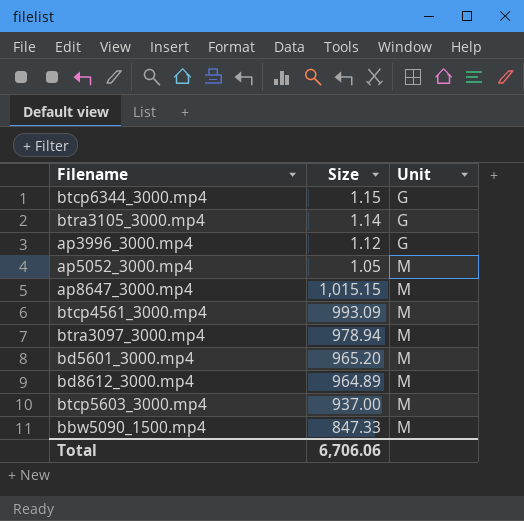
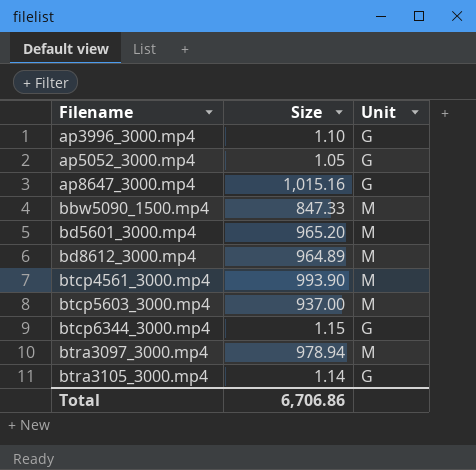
row order: Unit ascending -> Filename ascending
ap3996_3000.mp4 | Size: 1.12 -> 1.10
ap5052_3000.mp4 | Unit: M -> G
ap8647_3000.mp4 | Size: 1,015.15 -> 1,015.16
ap8647_3000.mp4 | Unit: M -> G
btcp4561_3000.mp4 | Size: 993.09 -> 993.90
Total | Size: 6,706.06 -> 6,706.86

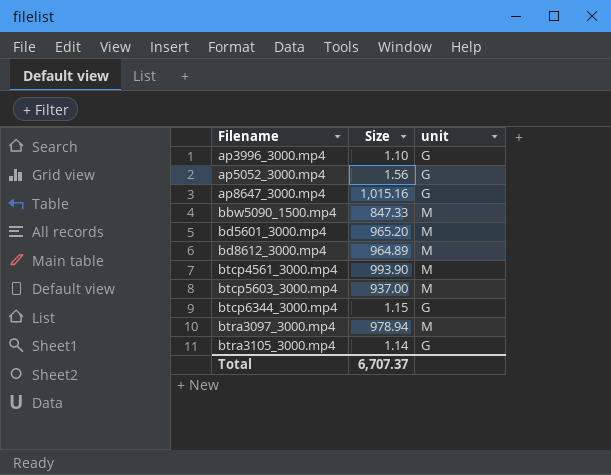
column name: Unit -> unit
ap5052_3000.mp4 | Size: 1.05 -> 1.56
Total | Size: 6,706.86 -> 6,707.37

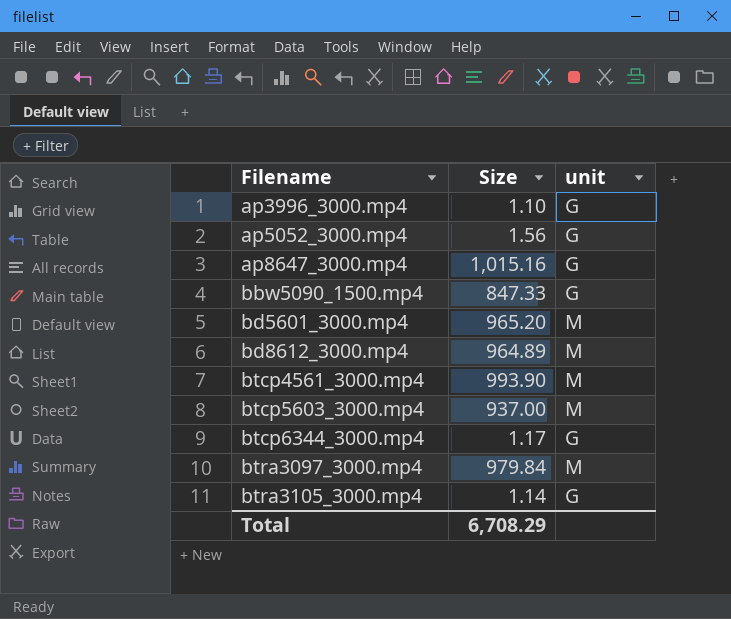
bbw5090_1500.mp4 | unit: M -> G
btcp6344_3000.mp4 | Size: 1.15 -> 1.17
btra3097_3000.mp4 | Size: 978.94 -> 979.84
Total | Size: 6,707.37 -> 6,708.29

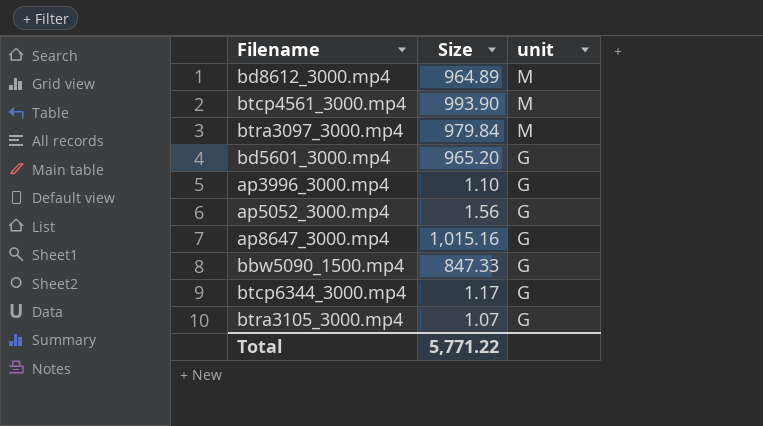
row order: Filename ascending -> unit descending
row btcp5603_3000.mp4: 937.00 | M -> none
bd5601_3000.mp4 | unit: M -> G
btra3105_3000.mp4 | Size: 1.14 -> 1.07
Total | Size: 6,708.29 -> 5,771.22

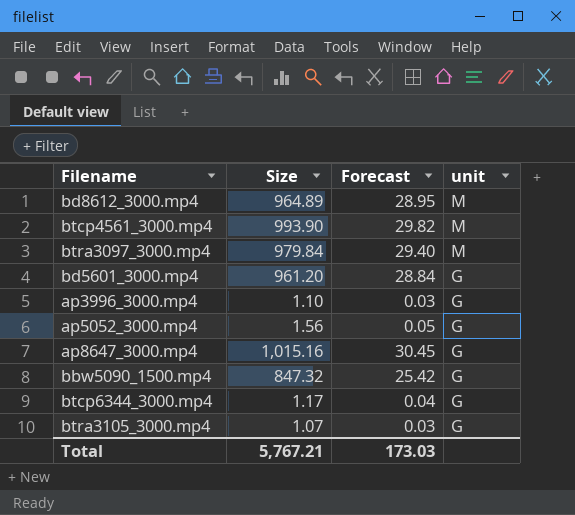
column Forecast | formula: none -> [Size] * 0.03
bd5601_3000.mp4 | Size: 965.20 -> 961.20
bbw5090_1500.mp4 | Size: 847.33 -> 847.32
Total | Size: 5,771.22 -> 5,767.21

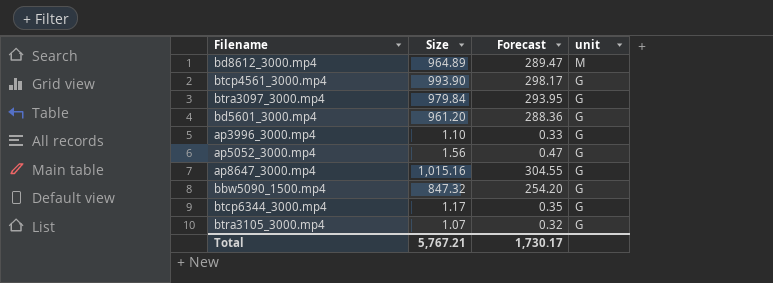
column Forecast | formula: [Size] * 0.03 -> [Size] * 0.3
btcp4561_3000.mp4 | unit: M -> G
btra3097_3000.mp4 | unit: M -> G
Total | Forecast: 173.03 -> 1,730.17

